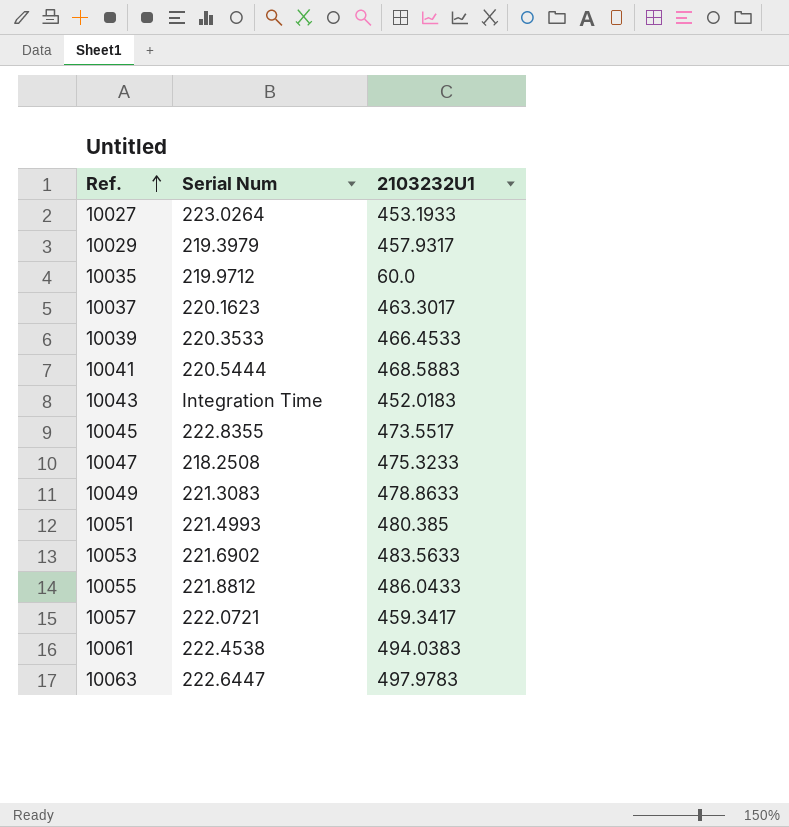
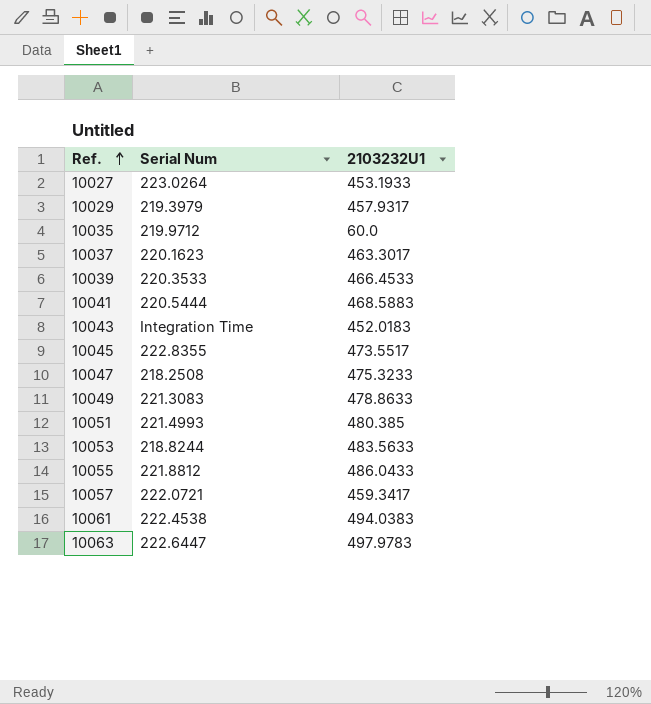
10053 | Serial Num: 221.6902 -> 218.8244

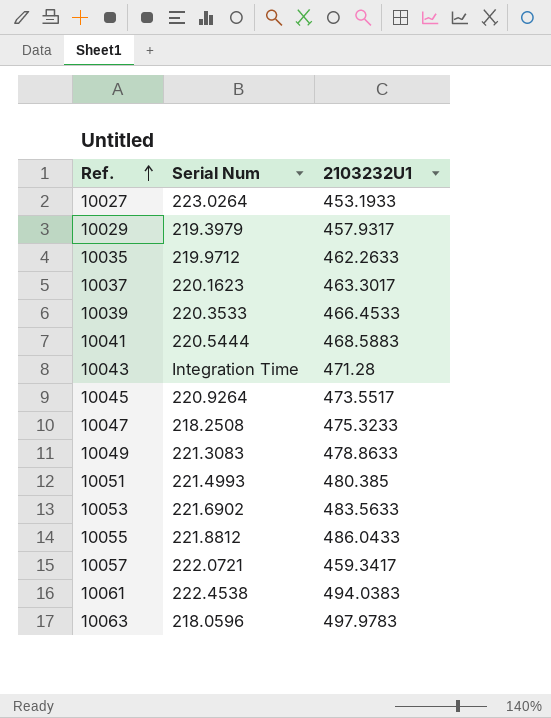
10035 | 2103232U1: 60.0 -> 462.2633
10043 | 2103232U1: 452.0183 -> 471.28
10045 | Serial Num: 222.8355 -> 220.9264
10053 | Serial Num: 218.8244 -> 221.6902
10063 | Serial Num: 222.6447 -> 218.0596

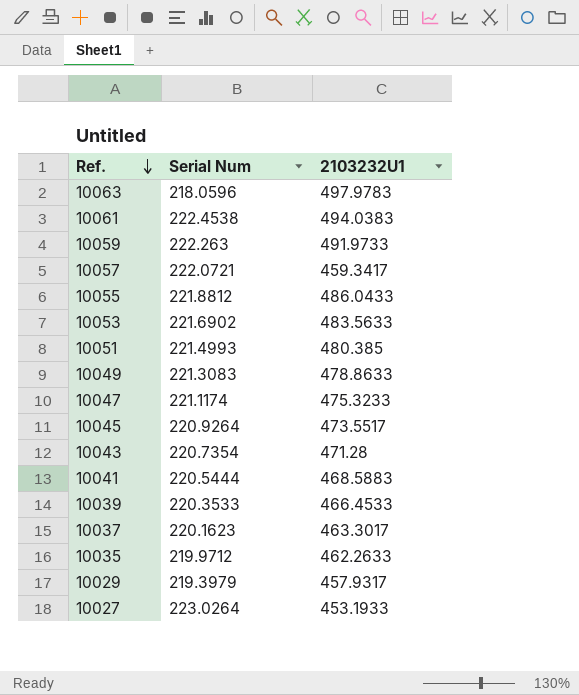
row order: Ref. ascending -> Ref. descending
row 10059: none -> 222.263 | 491.9733
10047 | Serial Num: 218.2508 -> 221.1174
10043 | Serial Num: Integration Time -> 220.7354

